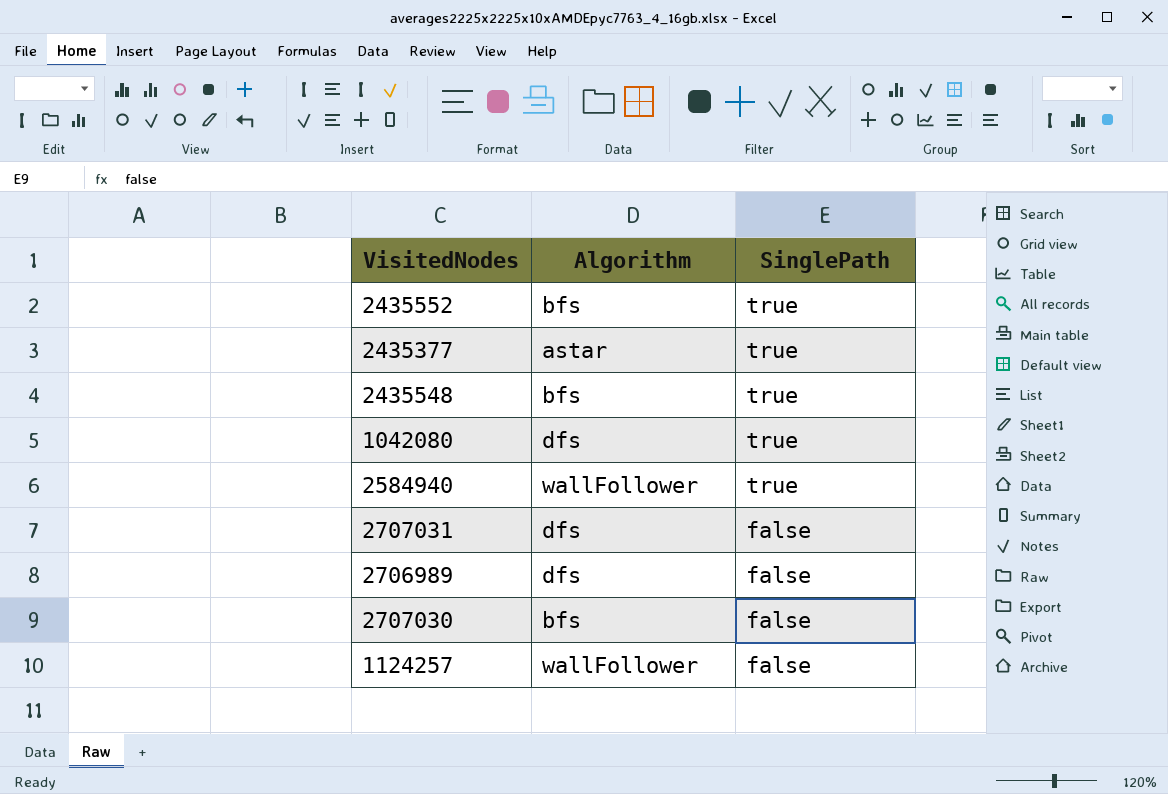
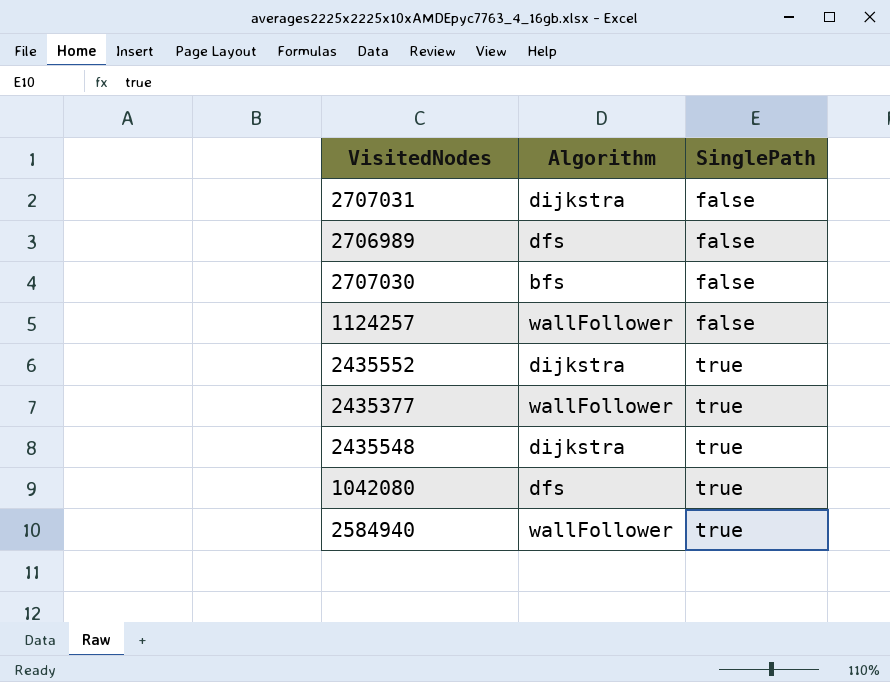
row order: SinglePath descending -> SinglePath ascending
2707031 | Algorithm: dfs -> dijkstra
2435552 | Algorithm: bfs -> dijkstra
2435377 | Algorithm: astar -> wallFollower
2435548 | Algorithm: bfs -> dijkstra

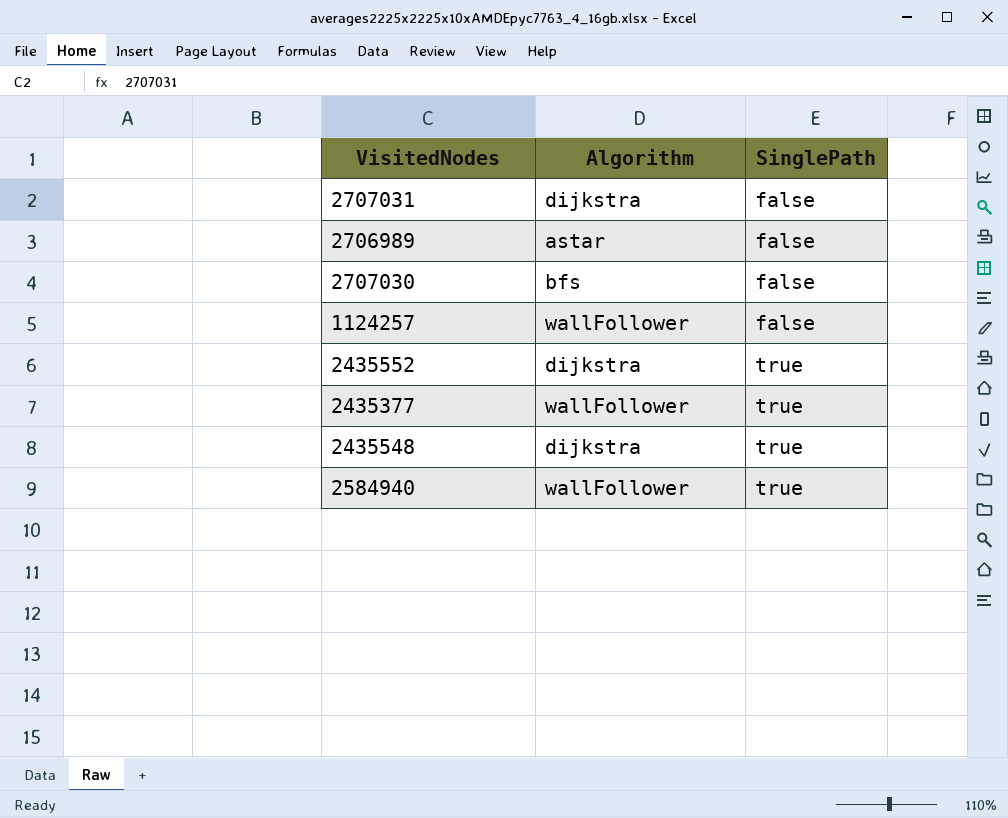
row 1042080: dfs | true -> none
2706989 | Algorithm: dfs -> astar

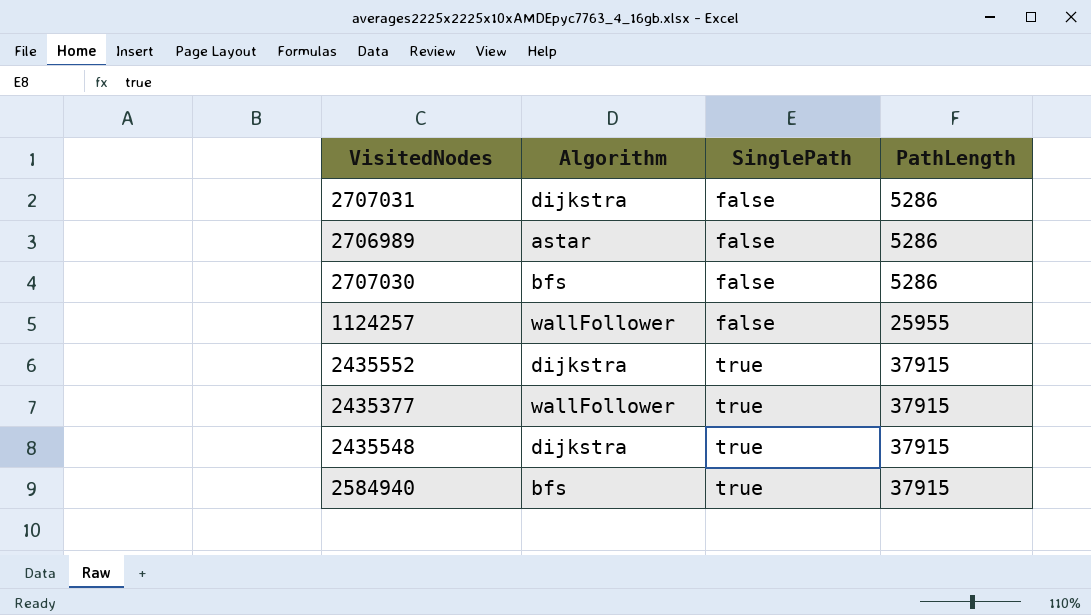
column PathLength | position: none -> 4
2584940 | Algorithm: wallFollower -> bfs

